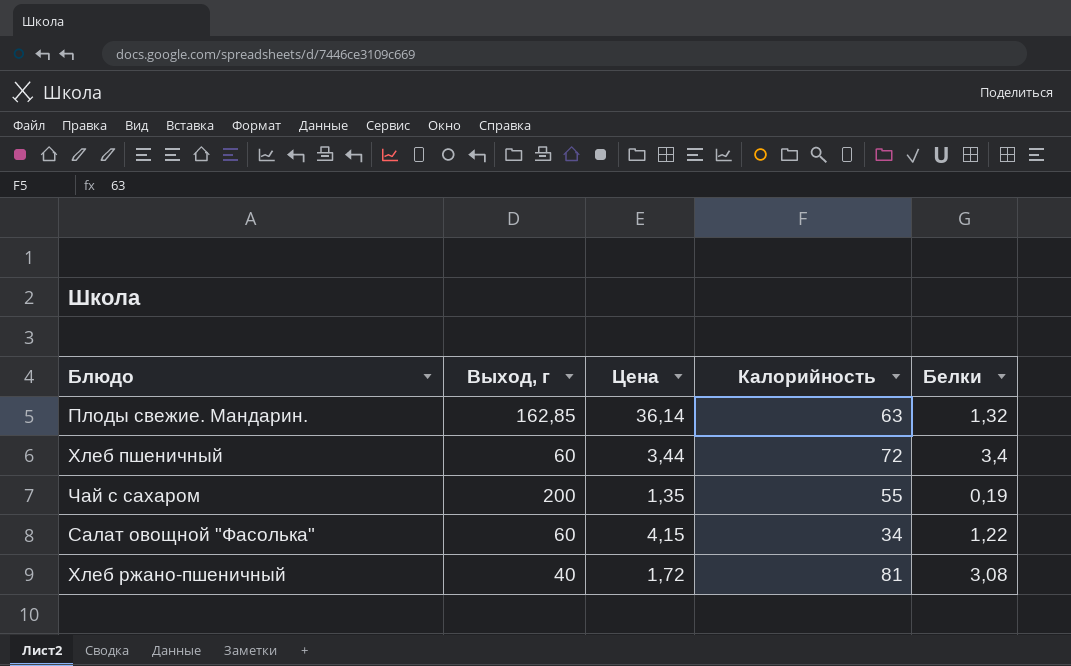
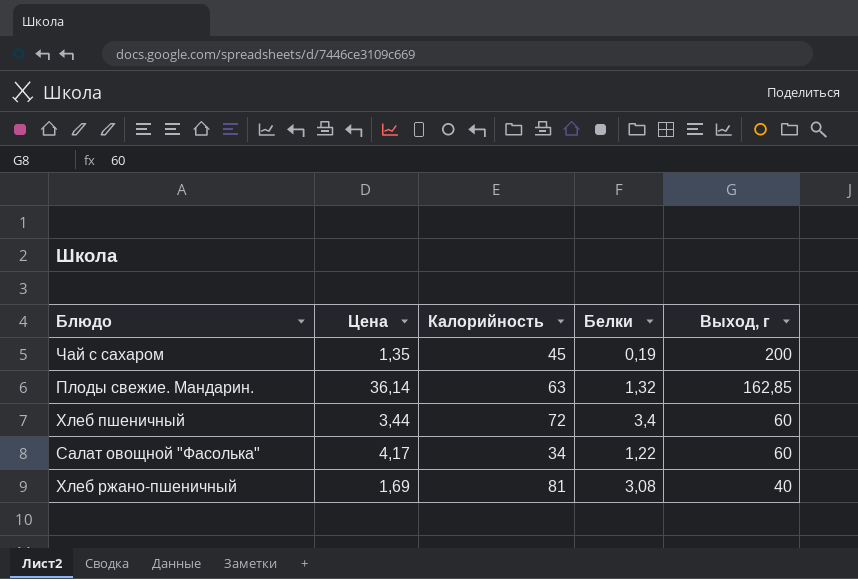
row order: none -> Выход, г descending
column Выход, г | position: 2 -> 5
Чай с сахаром | Калорийность: 55 -> 45
Салат овощной "Фасолька" | Цена: 4,15 -> 4,17
Хлеб ржано-пшеничный | Цена: 1,72 -> 1,69

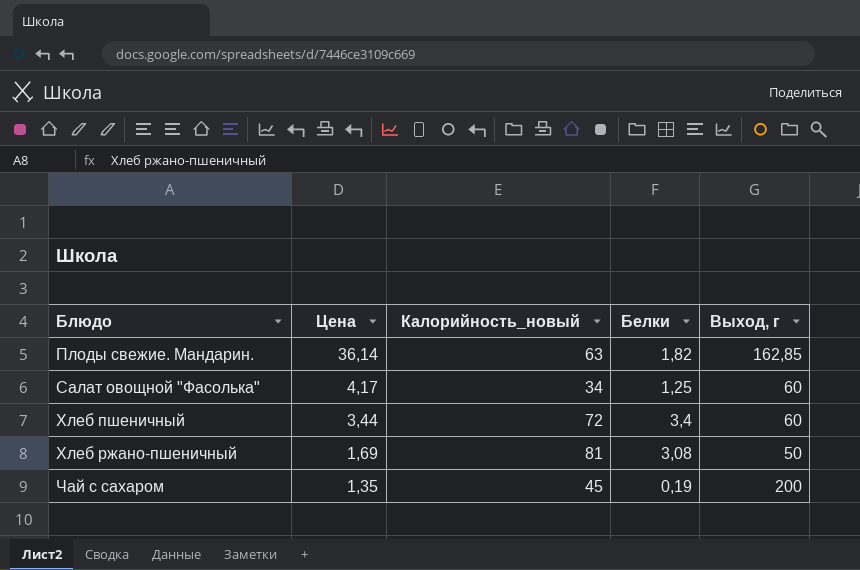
row order: Выход, г descending -> Блюдо ascending
column name: Калорийность -> Калорийность_новый
Плоды свежие. Мандарин. | Белки: 1,32 -> 1,82
Салат овощной "Фасолька" | Белки: 1,22 -> 1,25
Хлеб ржано-пшеничный | Выход, г: 40 -> 50

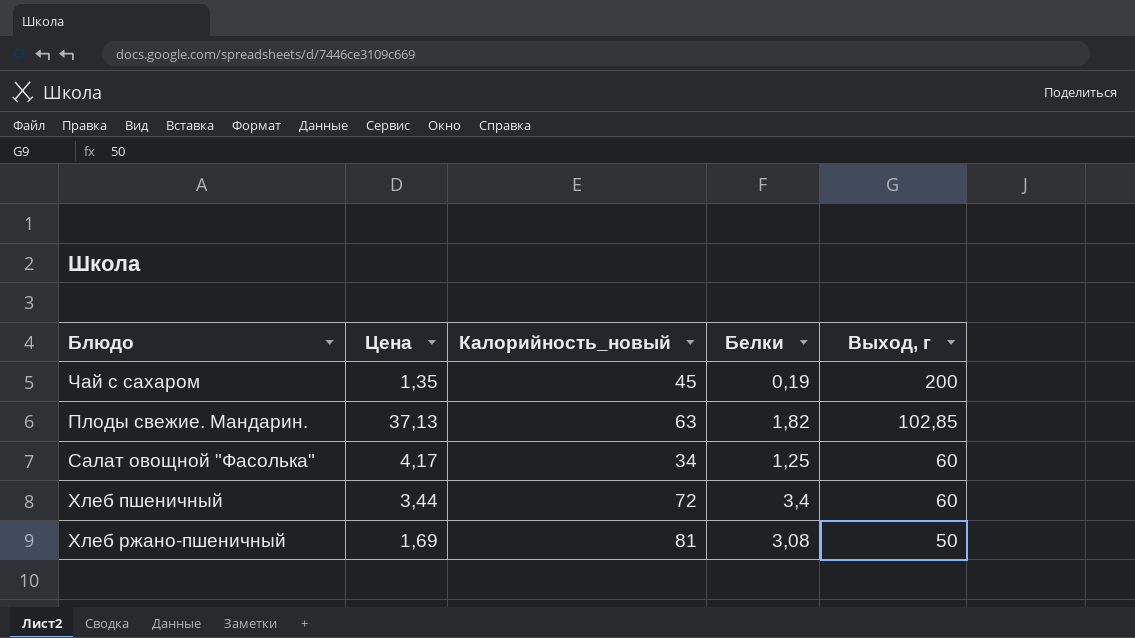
row order: Блюдо ascending -> Выход, г descending
Плоды свежие. Мандарин. | Цена: 36,14 -> 37,13
Плоды свежие. Мандарин. | Выход, г: 162,85 -> 102,85

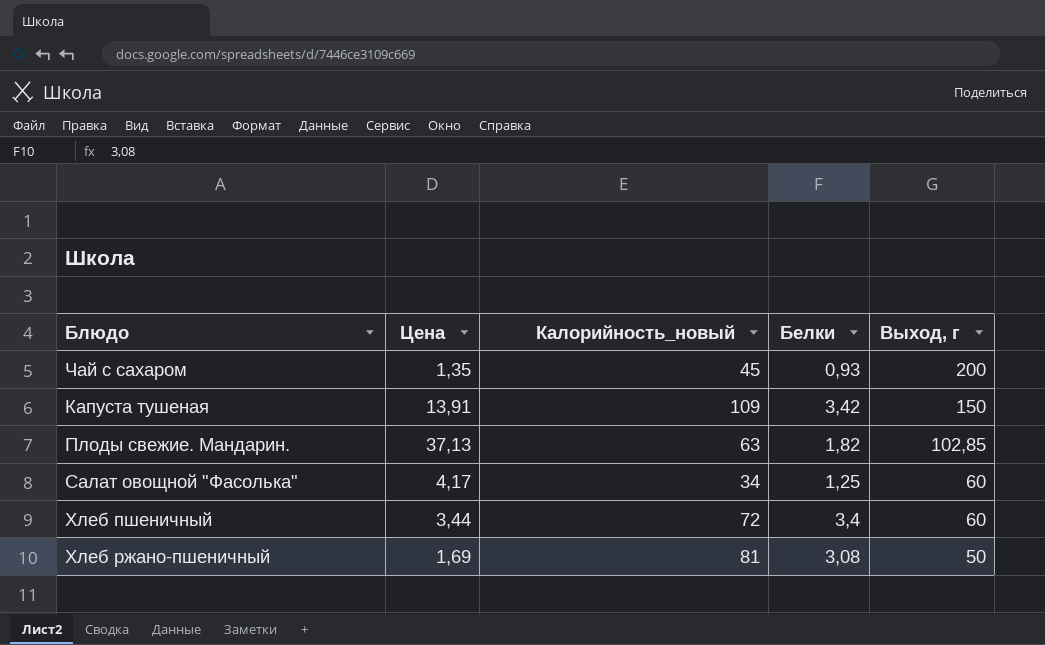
Чай с сахаром | Белки: 0,19 -> 0,93
row Капуста тушеная: none -> 13,91 | 109 | 3,42 | 150

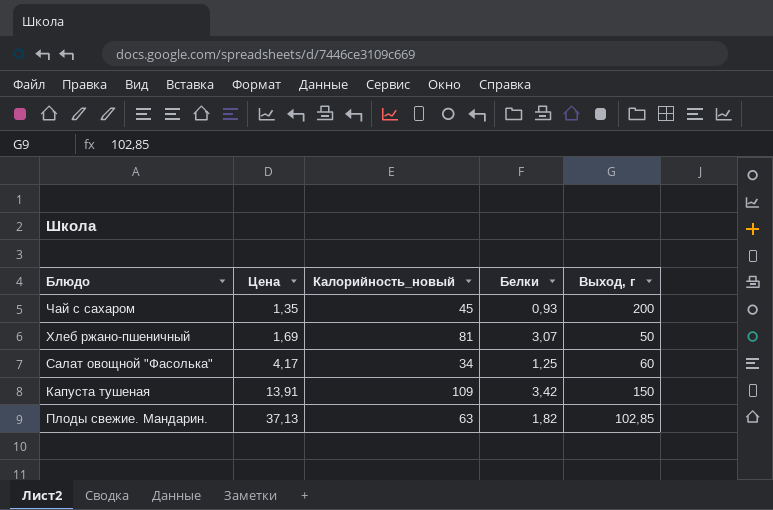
row order: Выход, г descending -> Цена ascending
row Хлеб пшеничный: 3,44 | 72 | 3,4 | 60 -> none
Хлеб ржано-пшеничный | Белки: 3,08 -> 3,07

